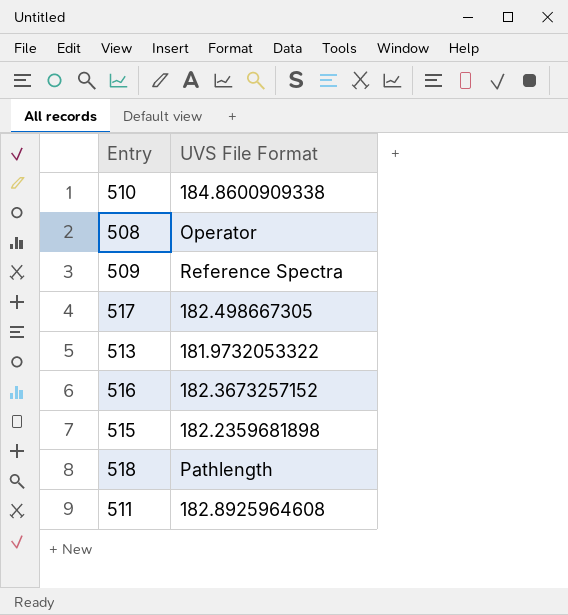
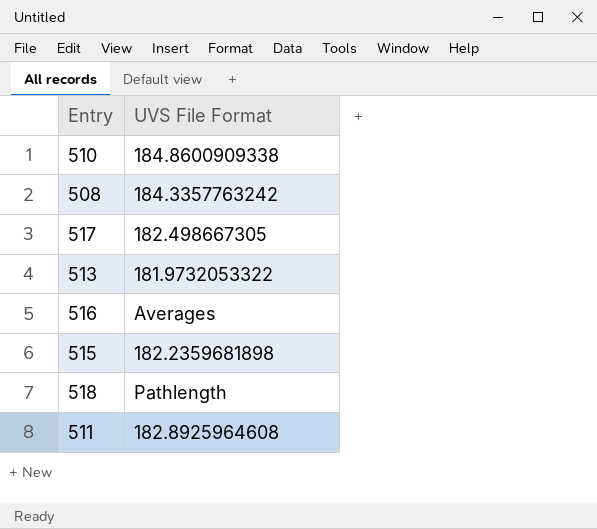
row 509: Reference Spectra -> none
508 | UVS File Format: Operator -> 184.3357763242
516 | UVS File Format: 182.3673257152 -> Averages

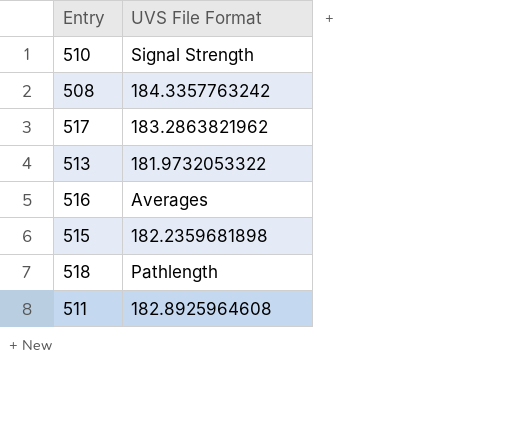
510 | UVS File Format: 184.8600909338 -> Signal Strength
517 | UVS File Format: 182.498667305 -> 183.2863821962

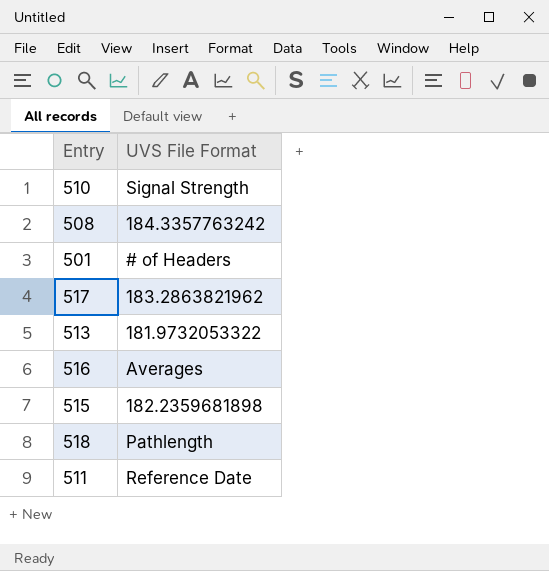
row 501: none -> # of Headers
511 | UVS File Format: 182.8925964608 -> Reference Date

